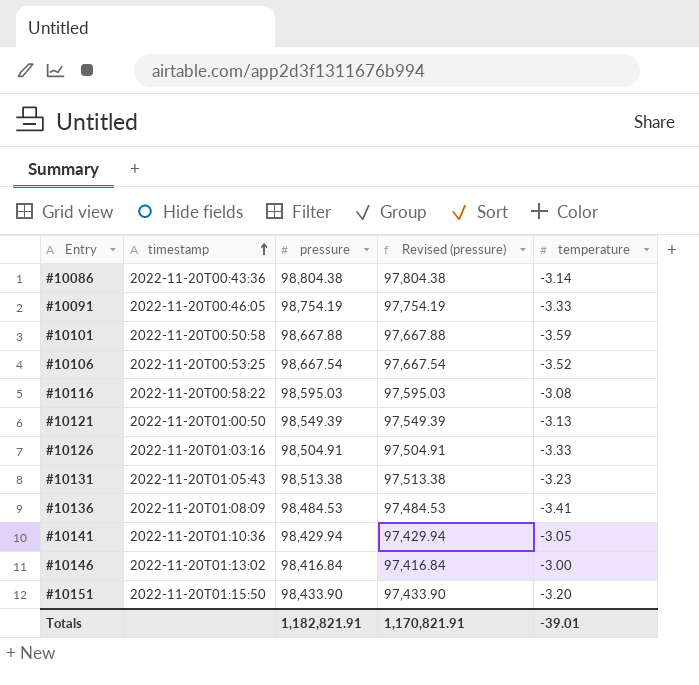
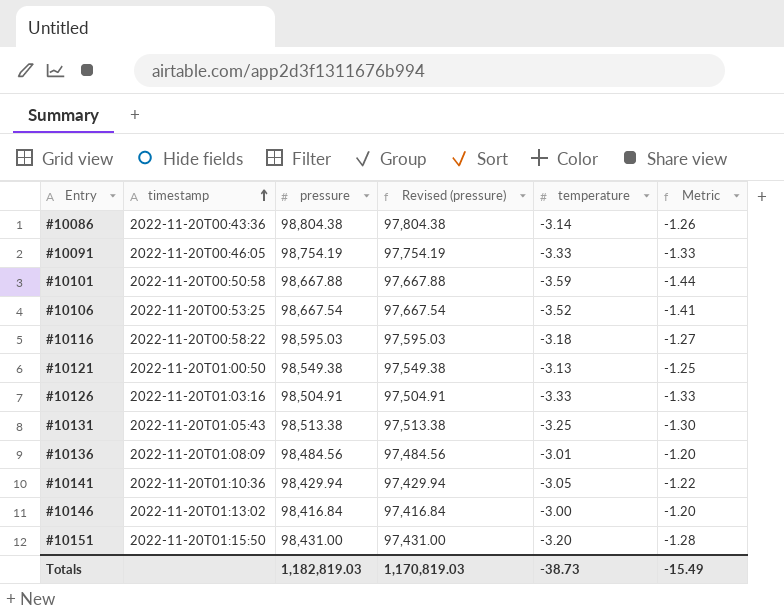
column Metric | formula: none -> [temperature] * 0.4
#10116 | temperature: -3.08 -> -3.18
#10121 | pressure: 98,549.39 -> 98,549.38
#10121 | Revised (pressure): 97,549.39 -> 97,549.38
#10131 | temperature: -3.23 -> -3.25
#10136 | pressure: 98,484.53 -> 98,484.56
#10136 | Revised (pressure): 97,484.53 -> 97,484.56
#10136 | temperature: -3.41 -> -3.01
#10151 | pressure: 98,433.90 -> 98,431.00
#10151 | Revised (pressure): 97,433.90 -> 97,431.00
Totals | pressure: 1,182,821.91 -> 1,182,819.03
Totals | Revised (pressure): 1,170,821.91 -> 1,170,819.03
Totals | temperature: -39.01 -> -38.73

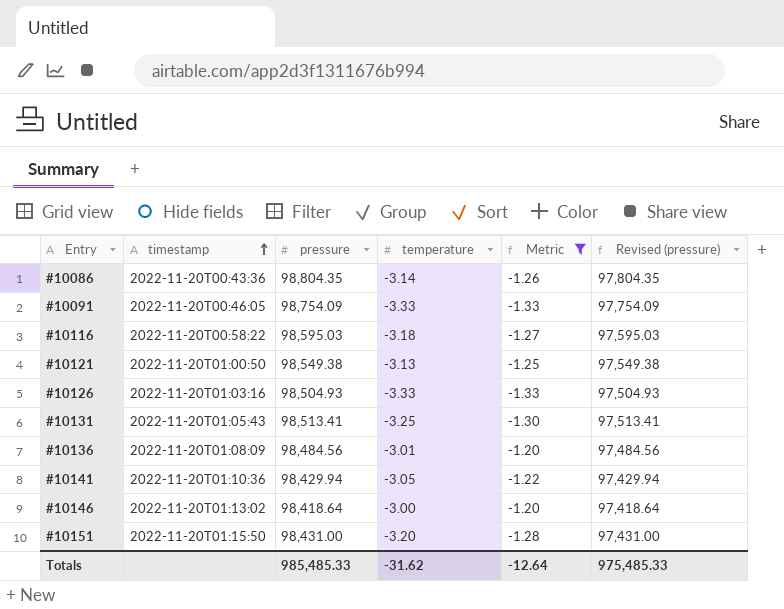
filter: none -> Metric >= -1.33
column Revised (pressure) | position: 4 -> 6
#10086 | pressure: 98,804.38 -> 98,804.35
#10086 | Revised (pressure): 97,804.38 -> 97,804.35
#10091 | pressure: 98,754.19 -> 98,754.09
#10091 | Revised (pressure): 97,754.19 -> 97,754.09
#10126 | pressure: 98,504.91 -> 98,504.93
#10126 | Revised (pressure): 97,504.91 -> 97,504.93
#10131 | pressure: 98,513.38 -> 98,513.41
#10131 | Revised (pressure): 97,513.38 -> 97,513.41
#10146 | pressure: 98,416.84 -> 98,418.64
#10146 | Revised (pressure): 97,416.84 -> 97,418.64
Totals | pressure: 1,182,819.03 -> 985,485.33
Totals | temperature: -38.73 -> -31.62
Totals | Metric: -15.49 -> -12.64
Totals | Revised (pressure): 1,170,819.03 -> 975,485.33

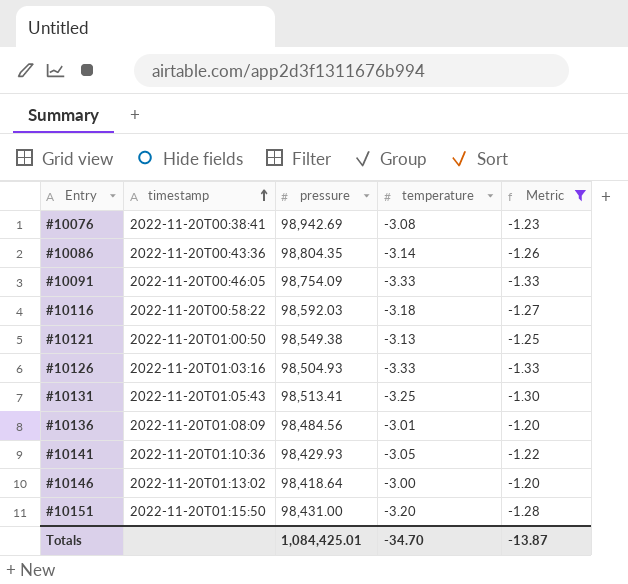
column Revised (pressure) | formula: [pressure] - 1000 -> none
row #10076: none -> 2022-11-20T00:38:41 | 98,942.69 | -3.08 | -1.23
#10116 | pressure: 98,595.03 -> 98,592.03
#10141 | pressure: 98,429.94 -> 98,429.93
Totals | pressure: 985,485.33 -> 1,084,425.01
Totals | temperature: -31.62 -> -34.70
Totals | Metric: -12.64 -> -13.87

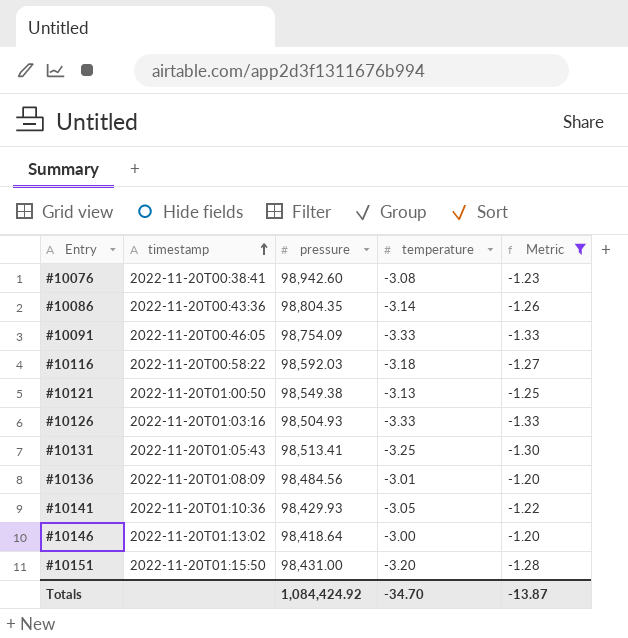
#10076 | pressure: 98,942.69 -> 98,942.60
Totals | pressure: 1,084,425.01 -> 1,084,424.92

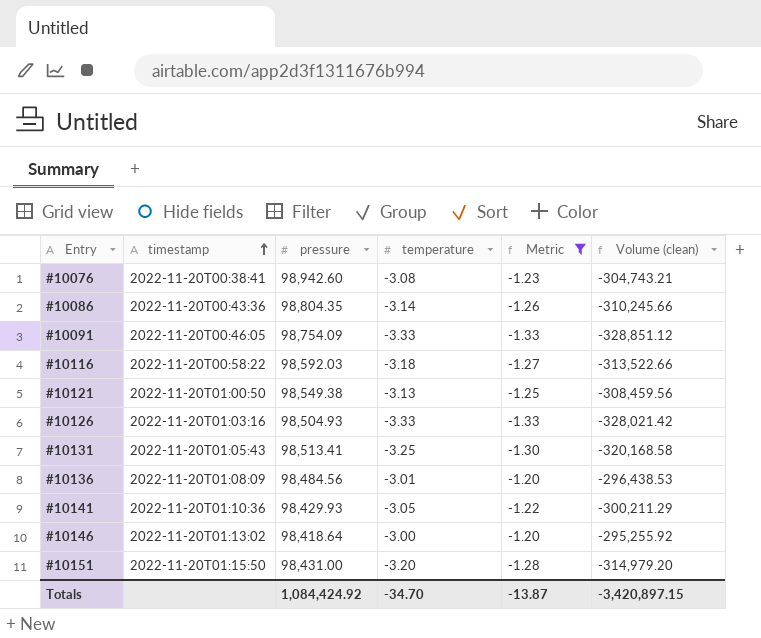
column Volume (clean) | formula: none -> [pressure] * [temperature]

